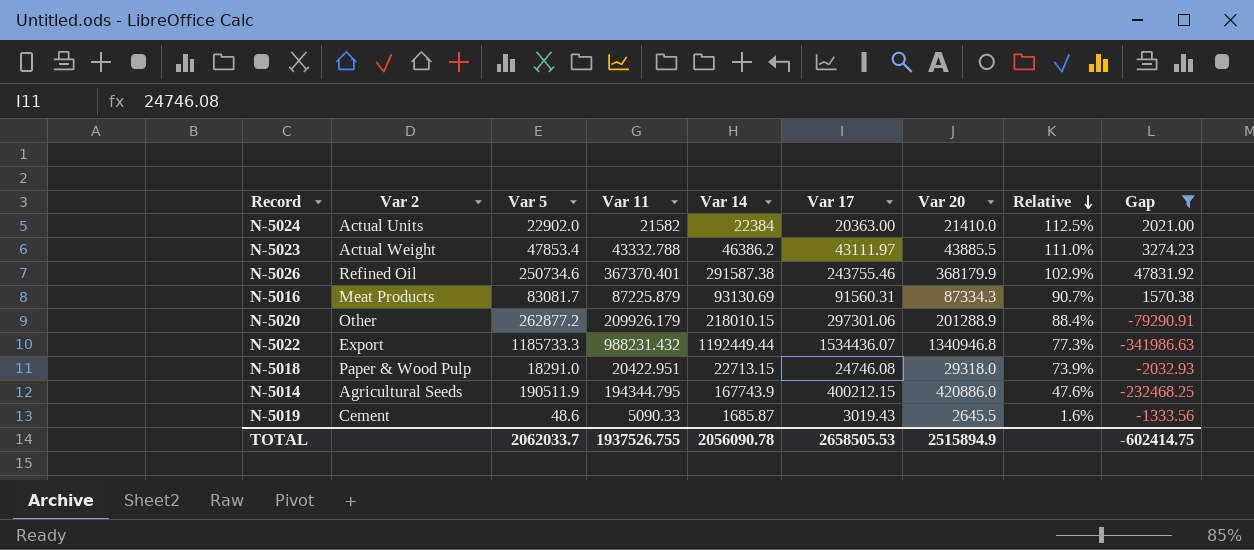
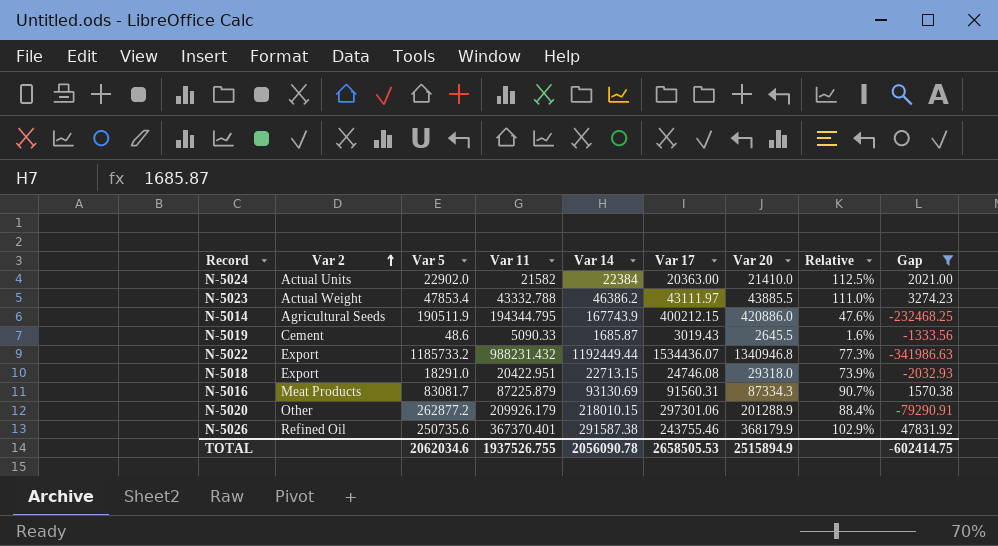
row order: Relative descending -> Var 2 ascending
N-5022 | Var 5: 1185733.3 -> 1185733.2
N-5018 | Var 2: Paper & Wood Pulp -> Export
N-5026 | Var 5: 250734.6 -> 250735.6
TOTAL | Var 5: 2062033.7 -> 2062034.6

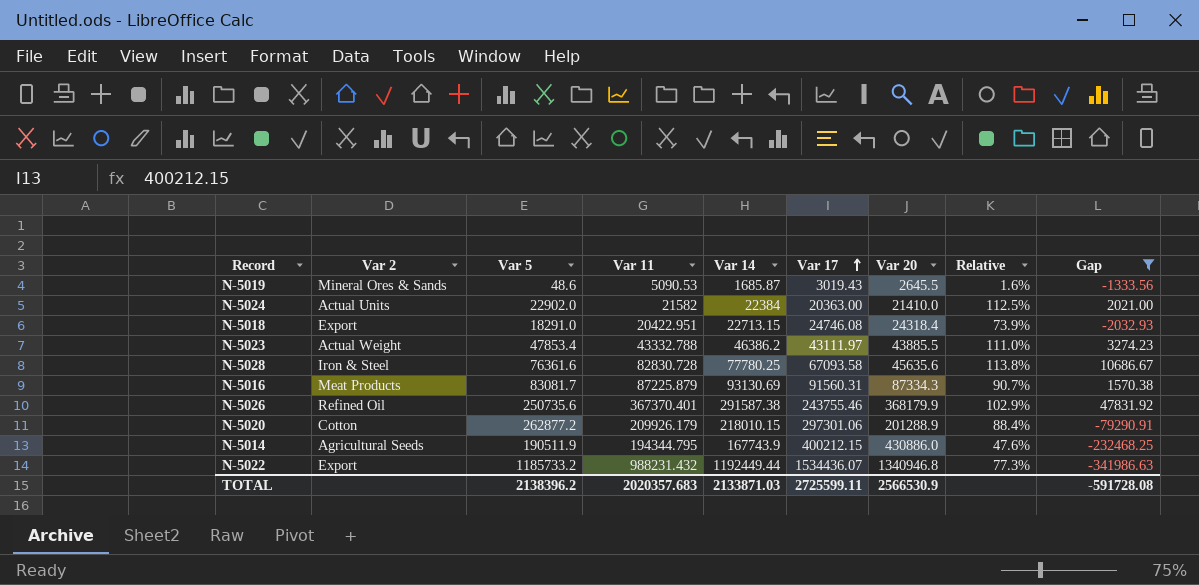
row order: Var 2 ascending -> Var 17 ascending
N-5019 | Var 2: Cement -> Mineral Ores & Sands
N-5019 | Var 11: 5090.33 -> 5090.53
N-5018 | Var 20: 29318.0 -> 24318.4
row N-5028: none -> Iron & Steel | 76361.6 | 82830.728 | 77780.25 | 67093.58 | 45635.6 | 113.8% | 10686.67
N-5020 | Var 2: Other -> Cotton
N-5014 | Var 20: 420886.0 -> 430886.0
TOTAL | Var 5: 2062034.6 -> 2138396.2
TOTAL | Var 11: 1937526.755 -> 2020357.683
TOTAL | Var 14: 2056090.78 -> 2133871.03
TOTAL | Var 17: 2658505.53 -> 2725599.11
TOTAL | Var 20: 2515894.9 -> 2566530.9
TOTAL | Gap: -602414.75 -> -591728.08

